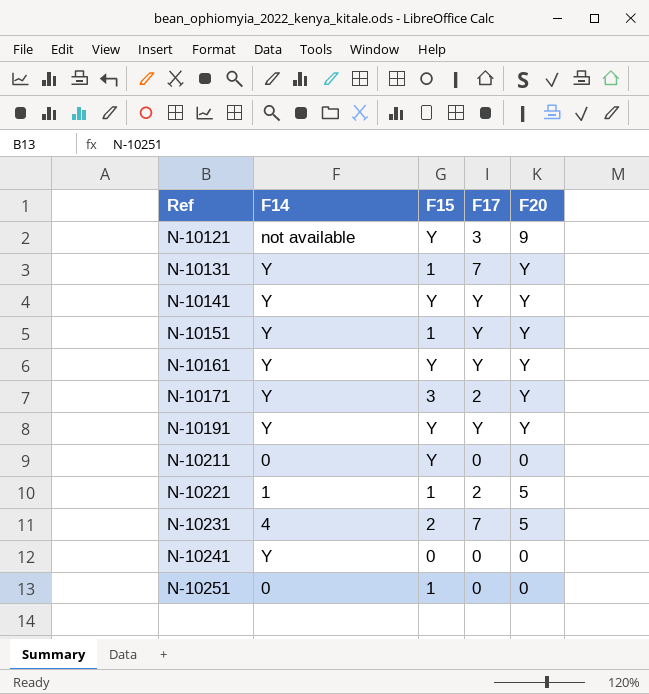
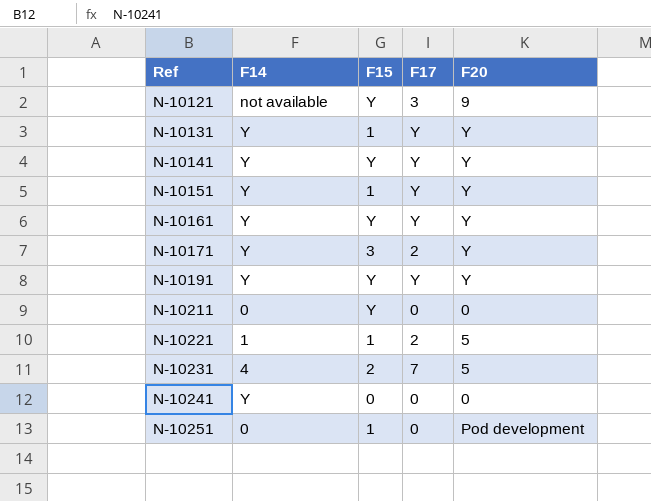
N-10131 | F17: 7 -> Y
N-10251 | F20: 0 -> Pod development

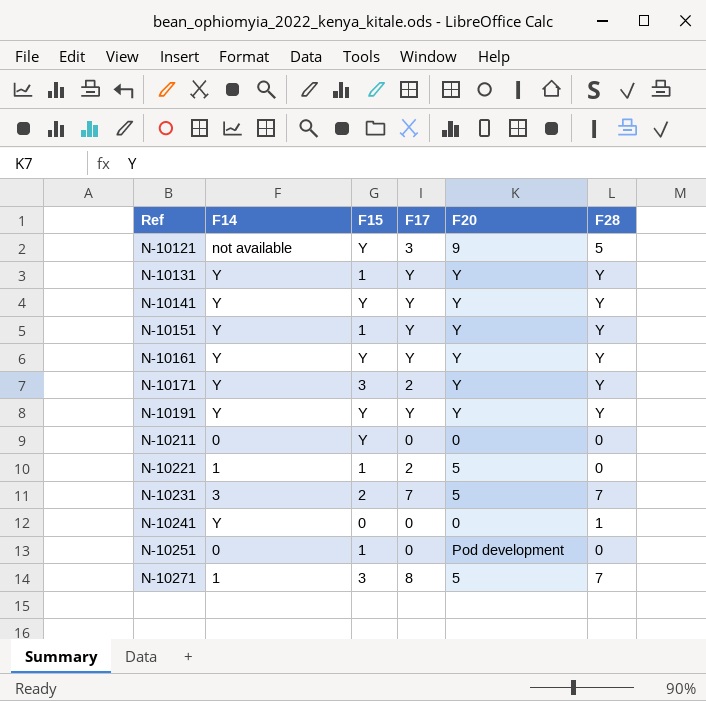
column F28 | position: none -> 6
N-10231 | F14: 4 -> 3
row N-10271: none -> 1 | 3 | 8 | 5 | 7

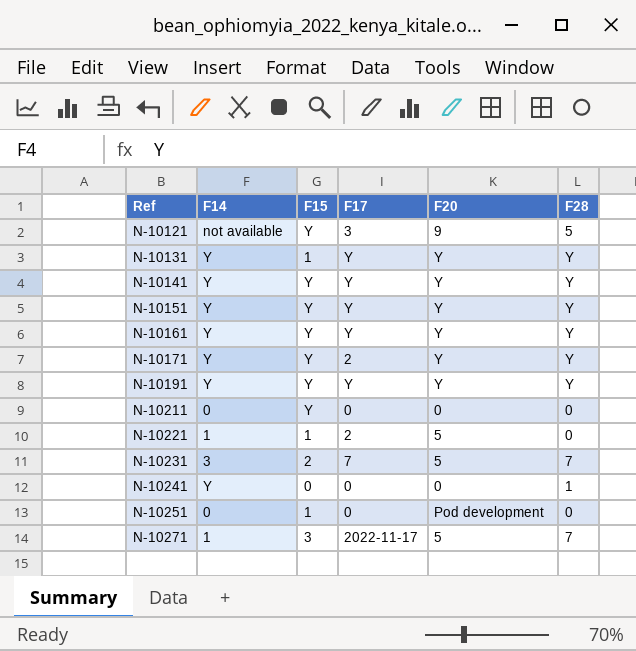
N-10151 | F15: 1 -> Y
N-10171 | F15: 3 -> Y
N-10271 | F17: 8 -> 2022-11-17

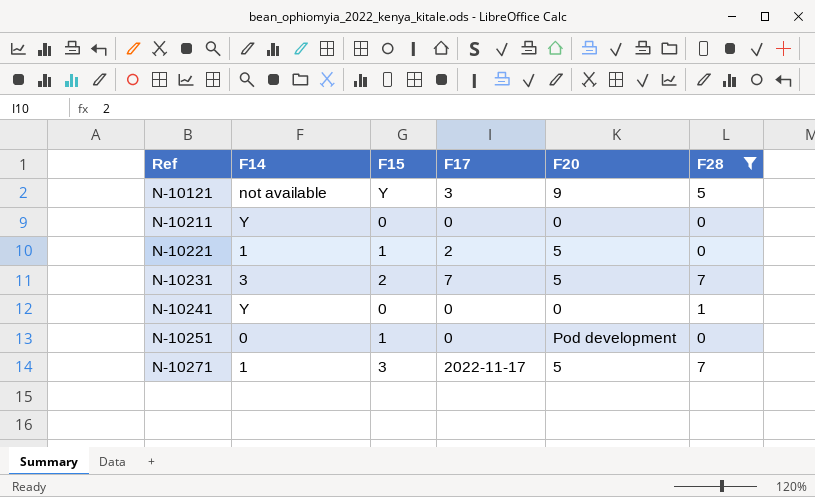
filter: none -> F28 != Y
N-10211 | F14: 0 -> Y
N-10211 | F15: Y -> 0

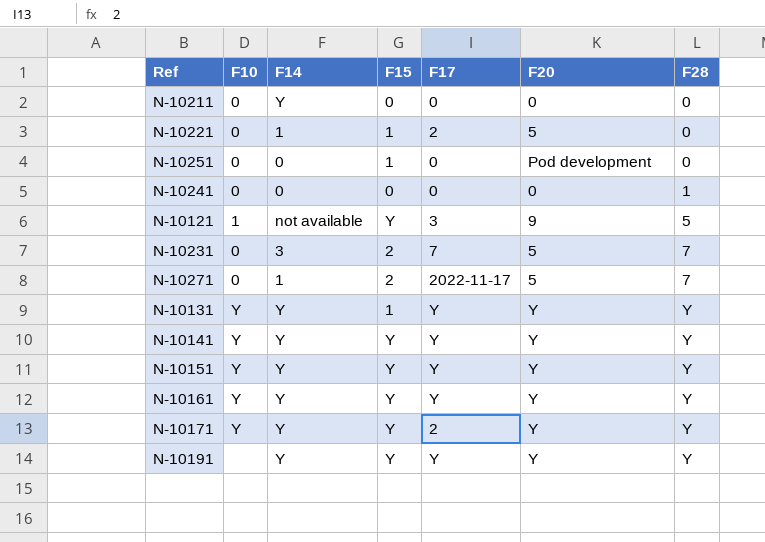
filter: F28 != Y -> none
row order: Ref ascending -> F28 ascending
column F10 | position: none -> 2
N-10241 | F14: Y -> 0
N-10271 | F15: 3 -> 2

